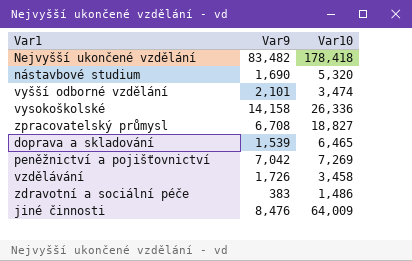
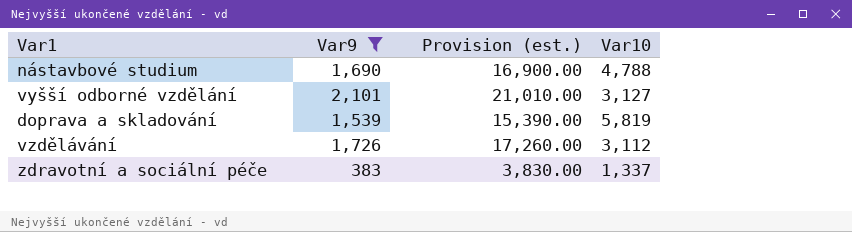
filter: none -> Var9 <= 2,101
column Provision (est.) | formula: none -> [Var9] * 10
nástavbové studium | Var10: 5,320 -> 4,788
vyšší odborné vzdělání | Var10: 3,474 -> 3,127
doprava a skladování | Var10: 6,465 -> 5,819
vzdělávání | Var10: 3,458 -> 3,112
zdravotní a sociální péče | Var10: 1,486 -> 1,337

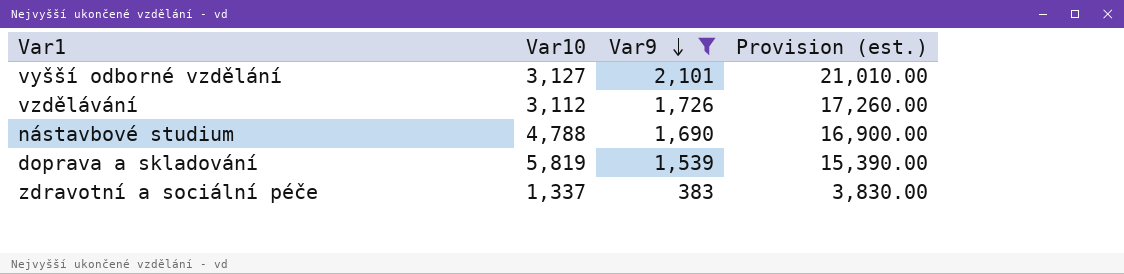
row order: none -> Var9 descending
column Var10 | position: 4 -> 2

